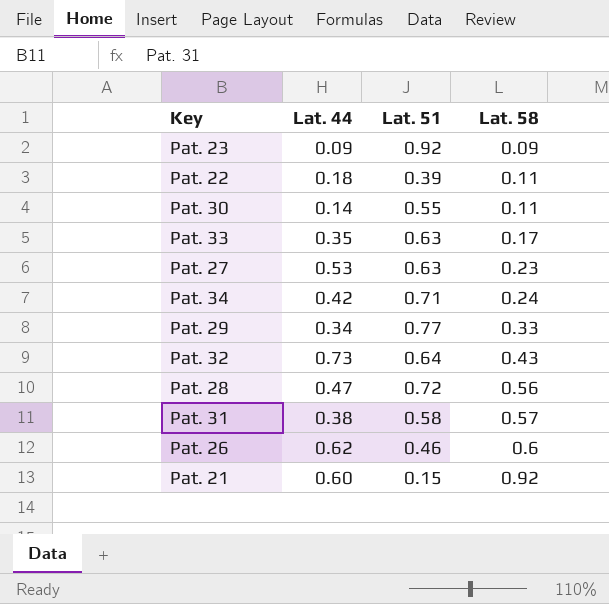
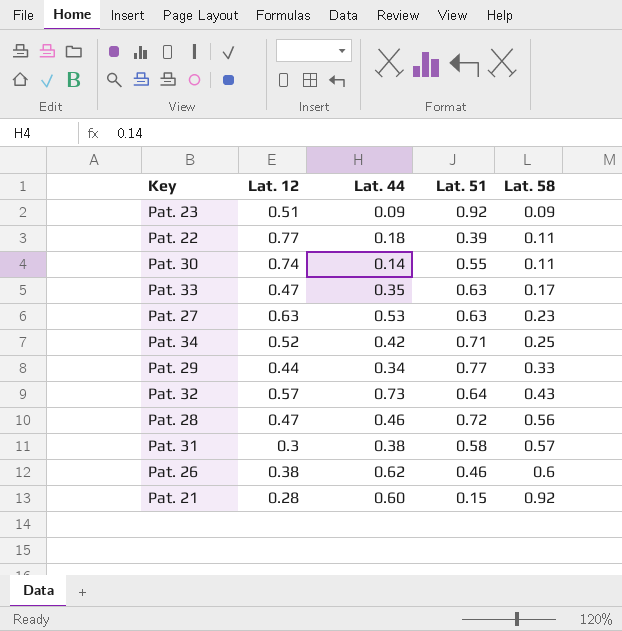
column Lat. 12 | position: none -> 2
Pat. 34 | Lat. 58: 0.24 -> 0.25
Pat. 28 | Lat. 44: 0.47 -> 0.46

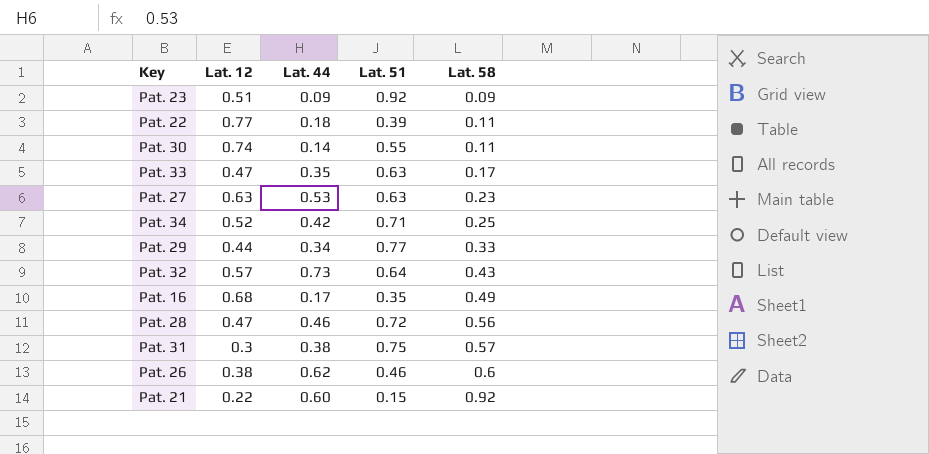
row Pat. 16: none -> 0.68 | 0.17 | 0.35 | 0.49
Pat. 31 | Lat. 51: 0.58 -> 0.75
Pat. 21 | Lat. 12: 0.28 -> 0.22

